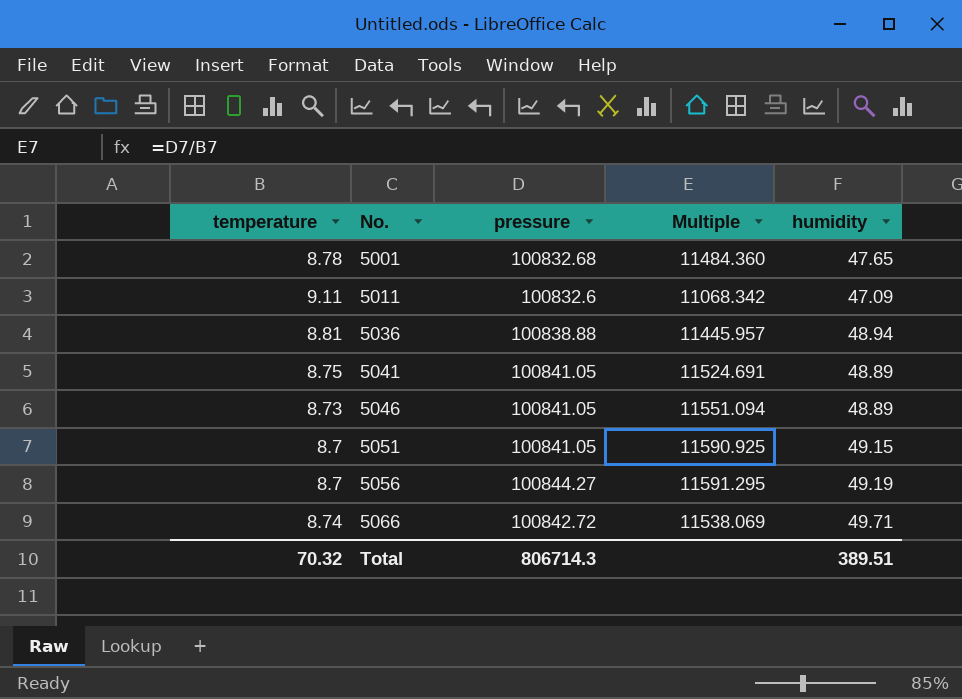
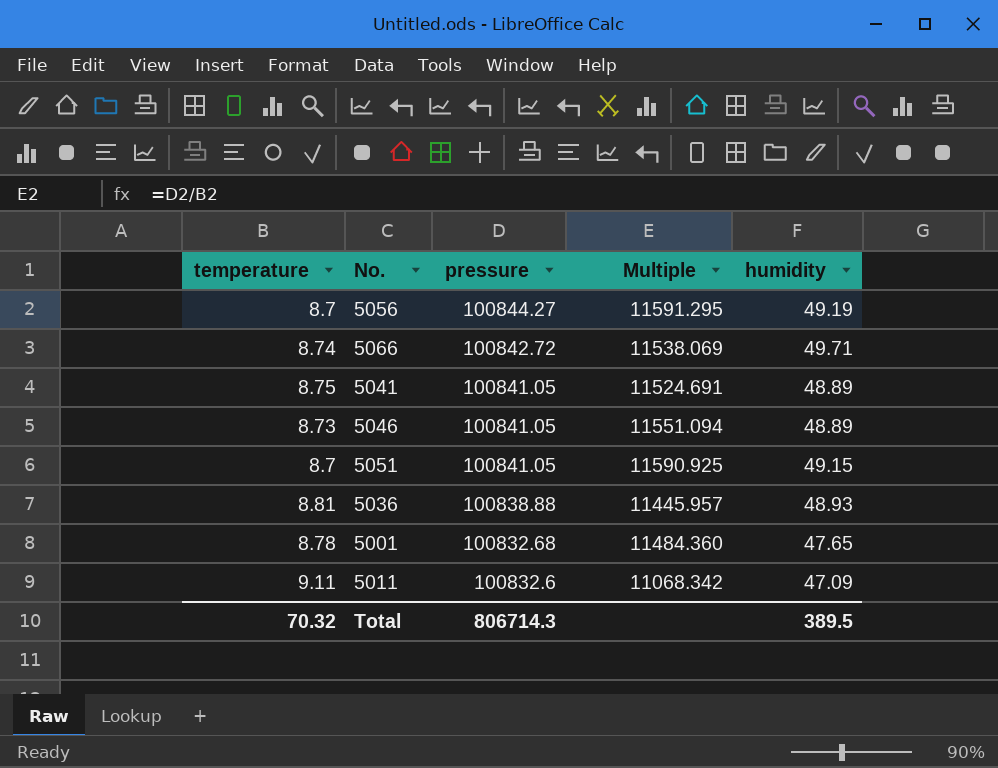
row order: No. ascending -> pressure descending
5036 | humidity: 48.94 -> 48.93
Total | humidity: 389.51 -> 389.5

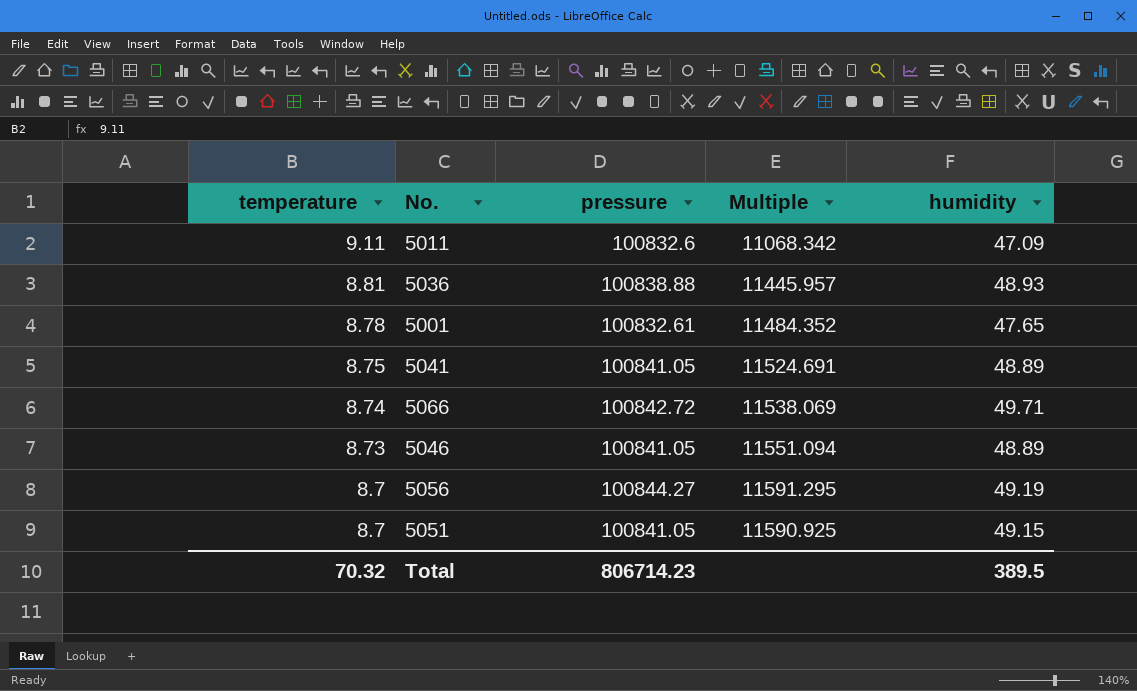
row order: pressure descending -> temperature descending
5001 | pressure: 100832.68 -> 100832.61
5001 | Multiple: 11484.360 -> 11484.352
Total | pressure: 806714.3 -> 806714.23

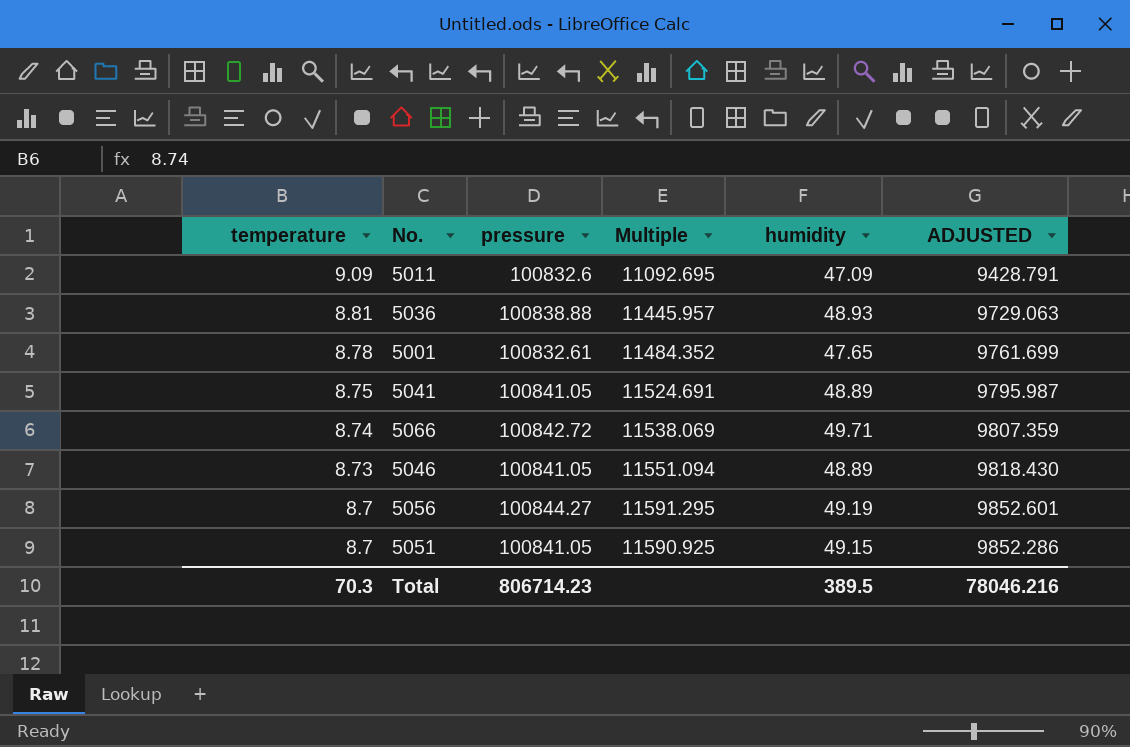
column ADJUSTED | formula: none -> [Multiple] * 0.85
5011 | temperature: 9.11 -> 9.09
5011 | Multiple: 11068.342 -> 11092.695
Total | temperature: 70.32 -> 70.3

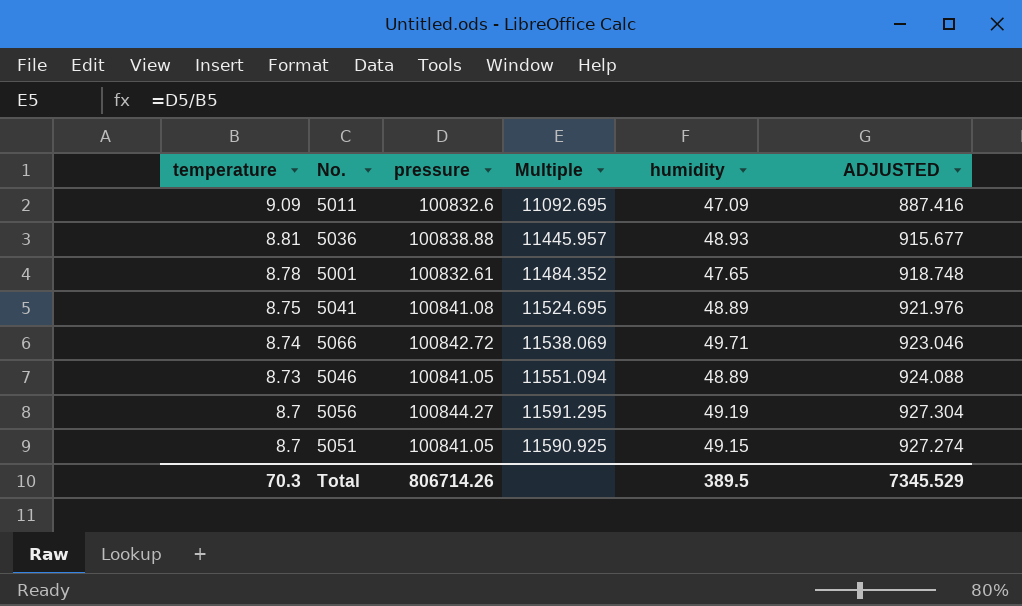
column ADJUSTED | formula: [Multiple] * 0.85 -> [Multiple] * 0.08
5041 | pressure: 100841.05 -> 100841.08
5041 | Multiple: 11524.691 -> 11524.695
Total | pressure: 806714.23 -> 806714.26
Total | ADJUSTED: 78046.216 -> 7345.529

